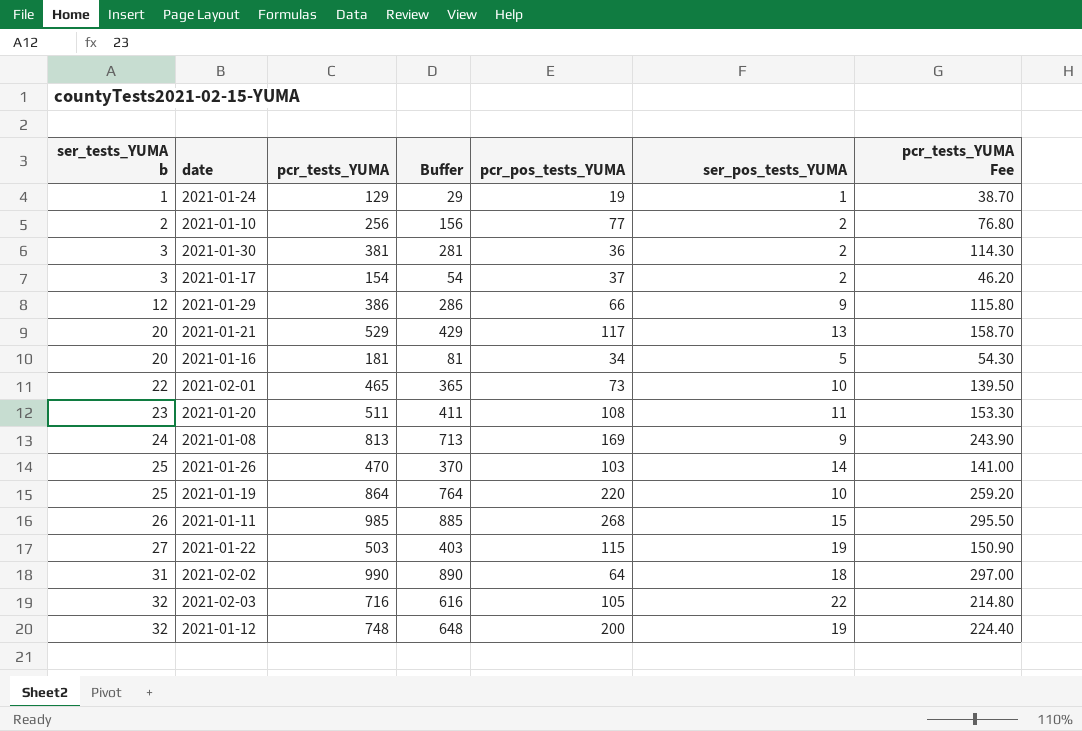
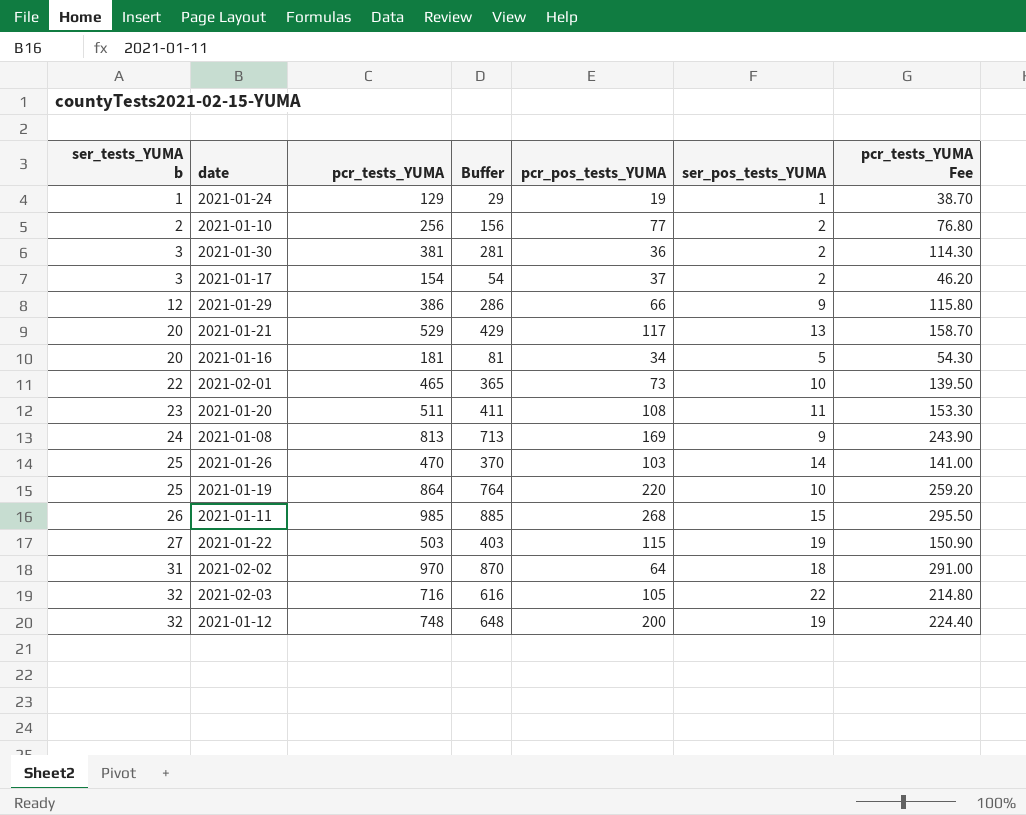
2021-02-02 | pcr_tests_YUMA: 990 -> 970
2021-02-02 | Buffer: 890 -> 870
2021-02-02 | pcr_tests_YUMA Fee: 297.00 -> 291.00

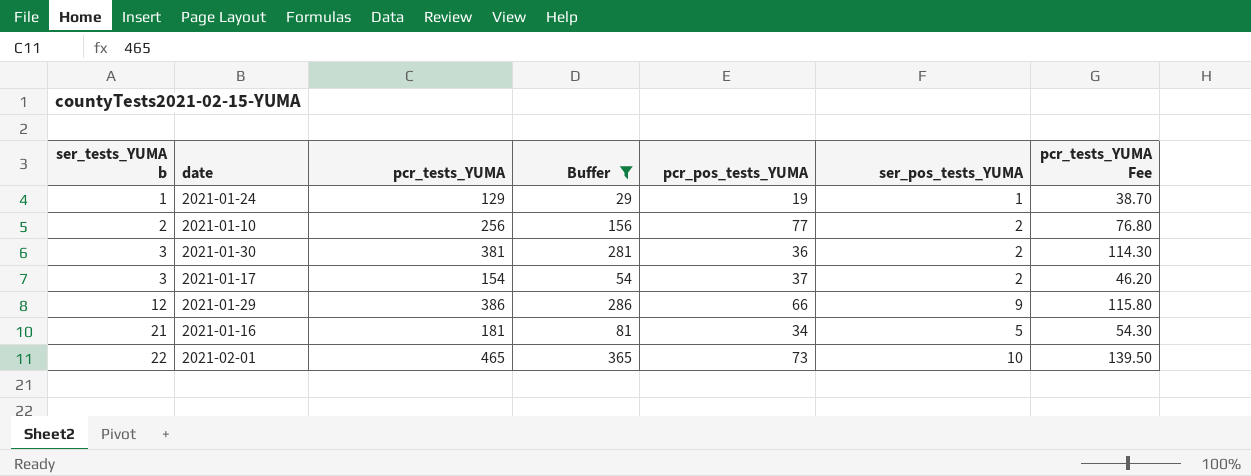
filter: none -> Buffer <= 365
2021-01-16 | ser_tests_YUMA b: 20 -> 21

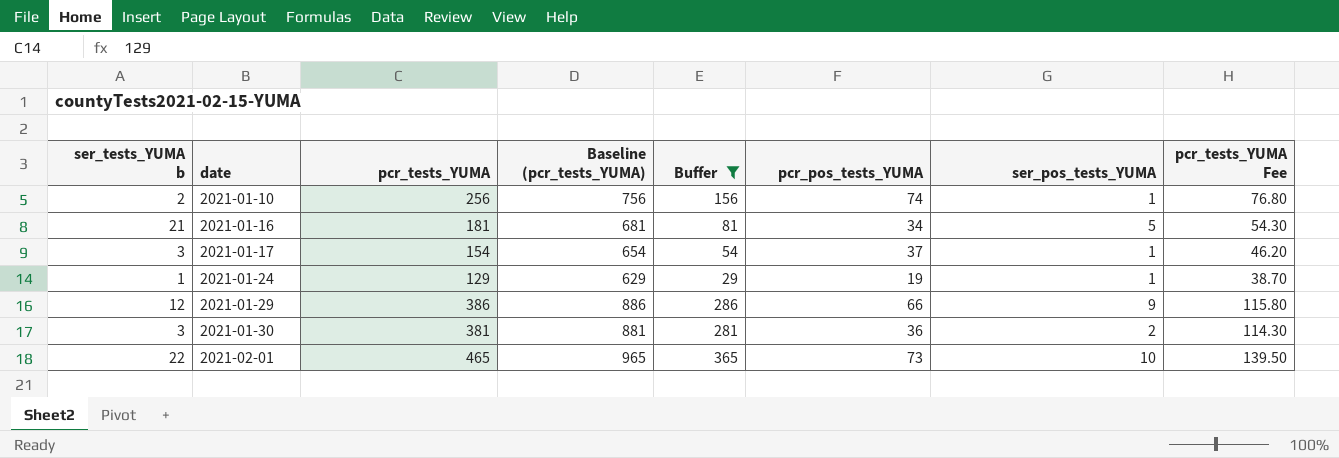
row order: ser_tests_YUMA b ascending -> date ascending
column Baseline (pcr_tests_YUMA) | formula: none -> [pcr_tests_YUMA] + 500
2021-01-10 | pcr_pos_tests_YUMA: 77 -> 74
2021-01-10 | ser_pos_tests_YUMA: 2 -> 1
2021-01-17 | ser_pos_tests_YUMA: 2 -> 1

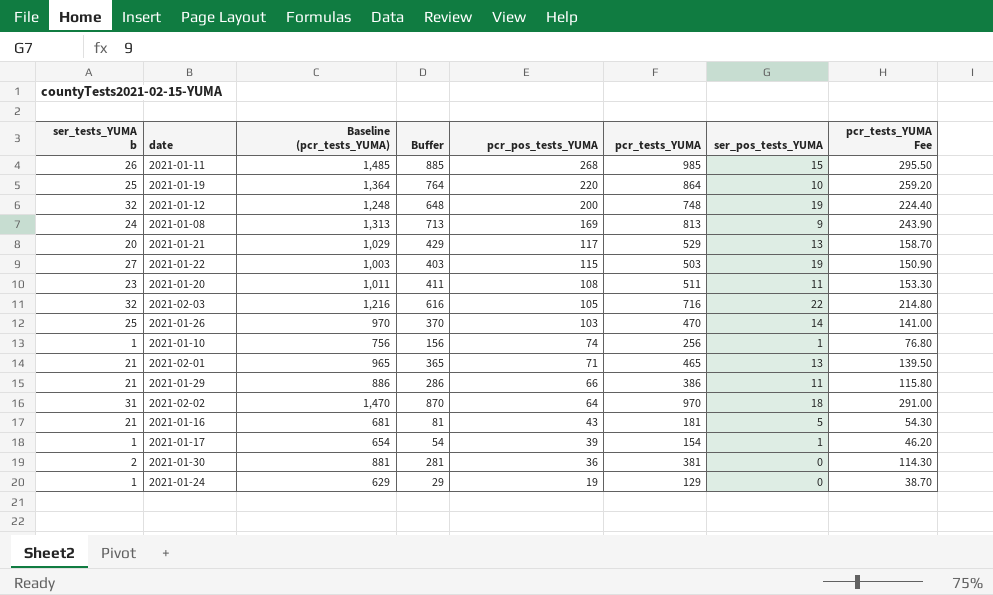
filter: Buffer <= 365 -> none
row order: date ascending -> pcr_pos_tests_YUMA descending
column pcr_tests_YUMA | position: 3 -> 6
2021-01-10 | ser_tests_YUMA b: 2 -> 1
2021-02-01 | ser_tests_YUMA b: 22 -> 21
2021-02-01 | pcr_pos_tests_YUMA: 73 -> 71
2021-02-01 | ser_pos_tests_YUMA: 10 -> 13
2021-01-29 | ser_tests_YUMA b: 12 -> 21
2021-01-29 | ser_pos_tests_YUMA: 9 -> 11
2021-01-16 | pcr_pos_tests_YUMA: 34 -> 43
2021-01-17 | ser_tests_YUMA b: 3 -> 1
2021-01-17 | pcr_pos_tests_YUMA: 37 -> 39
2021-01-30 | ser_tests_YUMA b: 3 -> 2
2021-01-30 | ser_pos_tests_YUMA: 2 -> 0
2021-01-24 | ser_pos_tests_YUMA: 1 -> 0

